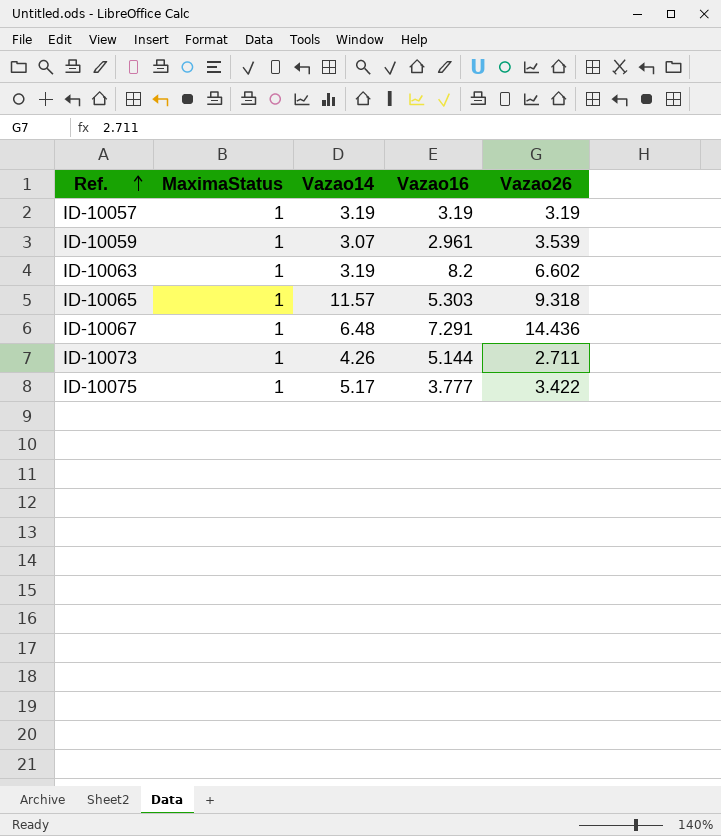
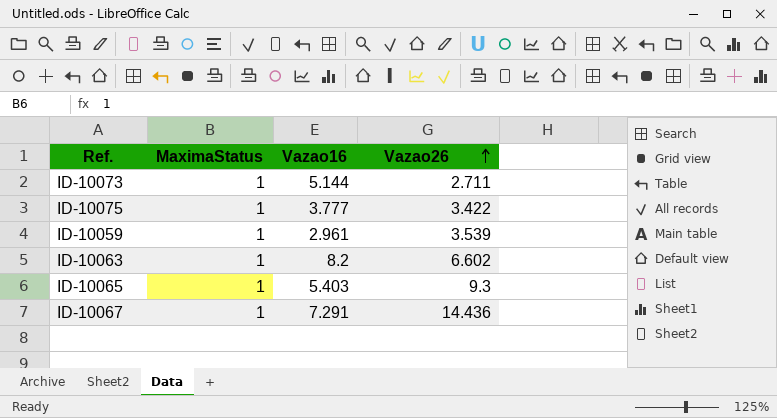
row order: Ref. ascending -> Vazao26 ascending
column Vazao14 | position: 3 -> none
row ID-10057: 1 | 3.19 | 3.19 | 3.19 -> none
ID-10065 | Vazao16: 5.303 -> 5.403
ID-10065 | Vazao26: 9.318 -> 9.3

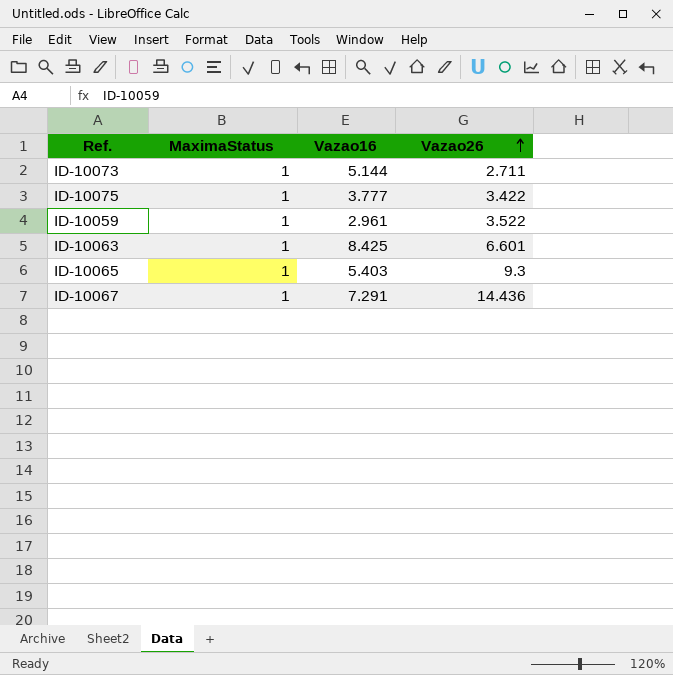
ID-10059 | Vazao26: 3.539 -> 3.522
ID-10063 | Vazao16: 8.2 -> 8.425
ID-10063 | Vazao26: 6.602 -> 6.601

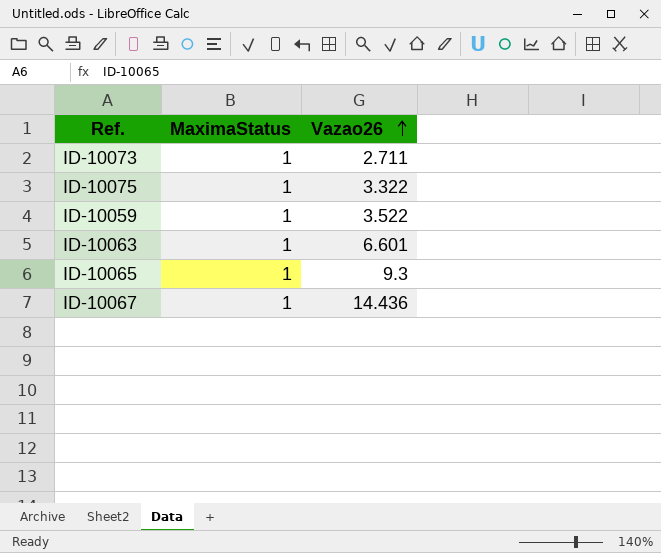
column Vazao16 | position: 3 -> none
ID-10075 | Vazao26: 3.422 -> 3.322

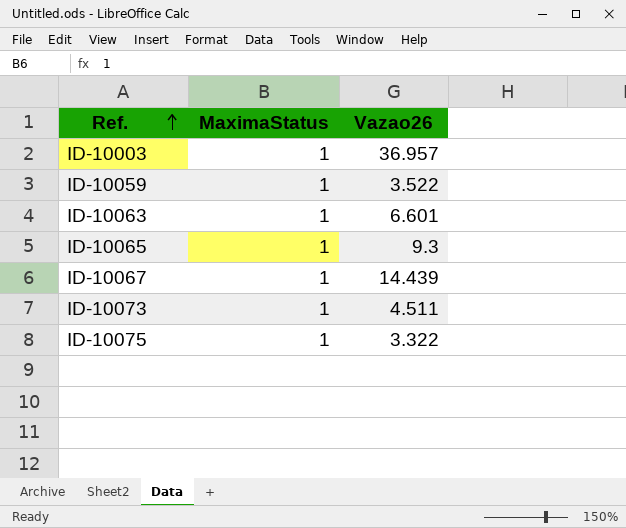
row order: Vazao26 ascending -> Ref. ascending
row ID-10003: none -> 1 | 36.957
ID-10067 | Vazao26: 14.436 -> 14.439
ID-10073 | Vazao26: 2.711 -> 4.511

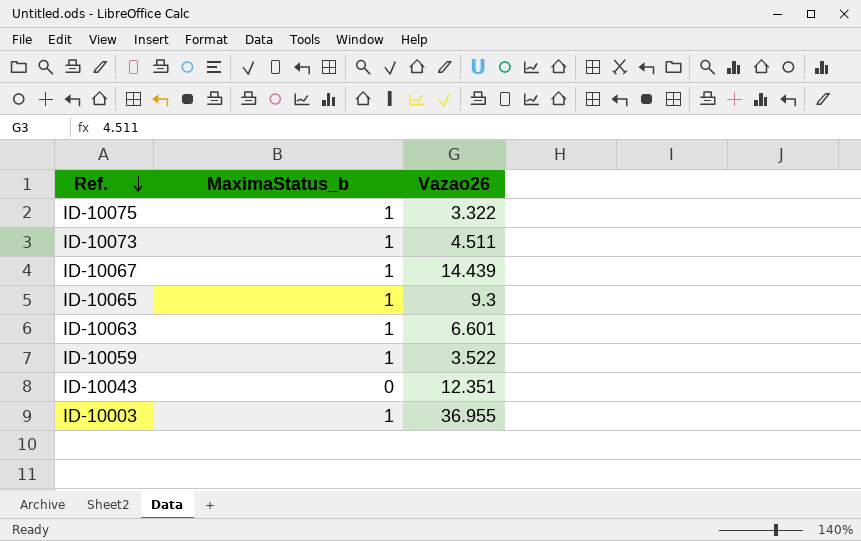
row order: Ref. ascending -> Ref. descending
column name: MaximaStatus -> MaximaStatus_b
row ID-10043: none -> 0 | 12.351
ID-10003 | Vazao26: 36.957 -> 36.955

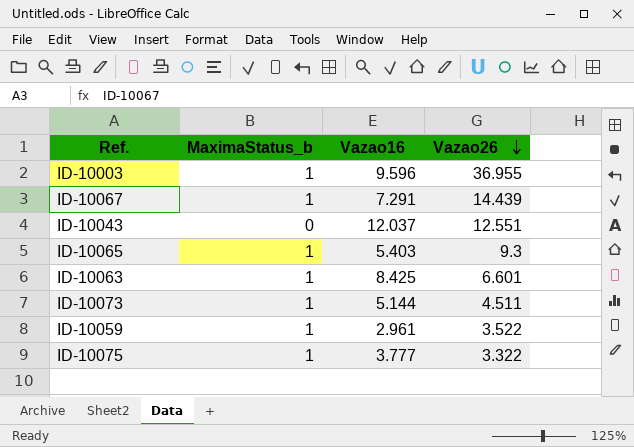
row order: Ref. descending -> Vazao26 descending
column Vazao16 | position: none -> 3
ID-10043 | Vazao26: 12.351 -> 12.551

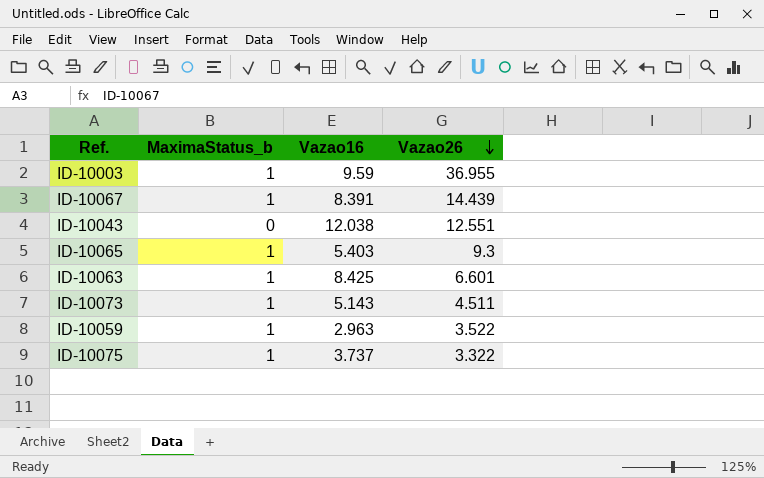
ID-10003 | Vazao16: 9.596 -> 9.59
ID-10067 | Vazao16: 7.291 -> 8.391
ID-10043 | Vazao16: 12.037 -> 12.038
ID-10073 | Vazao16: 5.144 -> 5.143
ID-10059 | Vazao16: 2.961 -> 2.963
ID-10075 | Vazao16: 3.777 -> 3.737

